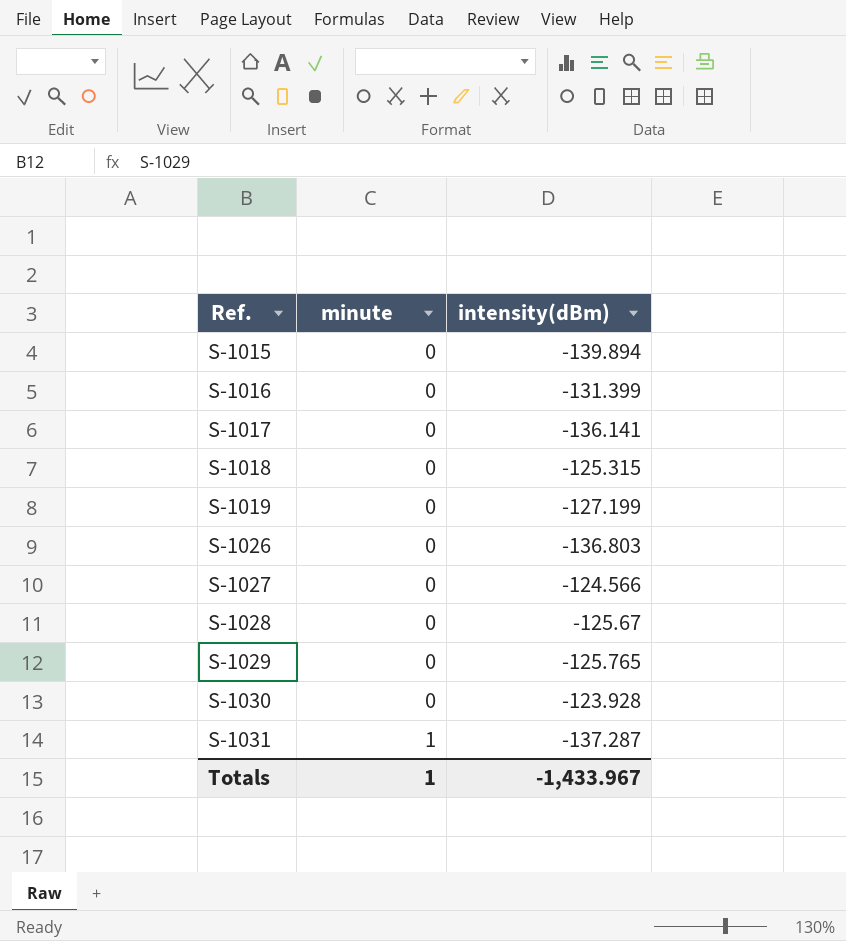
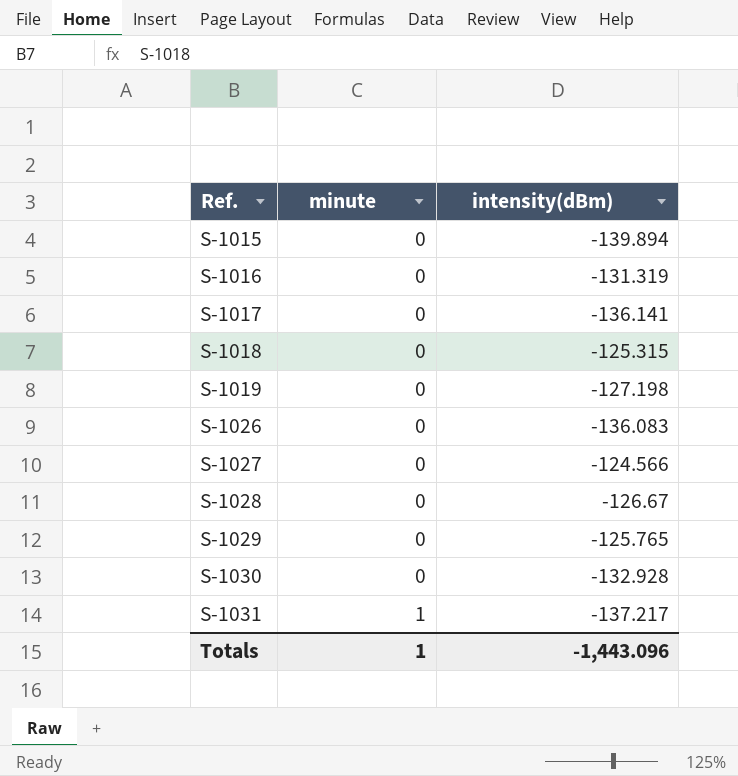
S-1016 | intensity(dBm): -131.399 -> -131.319
S-1019 | intensity(dBm): -127.199 -> -127.198
S-1026 | intensity(dBm): -136.803 -> -136.083
S-1028 | intensity(dBm): -125.67 -> -126.67
S-1030 | intensity(dBm): -123.928 -> -132.928
S-1031 | intensity(dBm): -137.287 -> -137.217
Totals | intensity(dBm): -1,433.967 -> -1,443.096

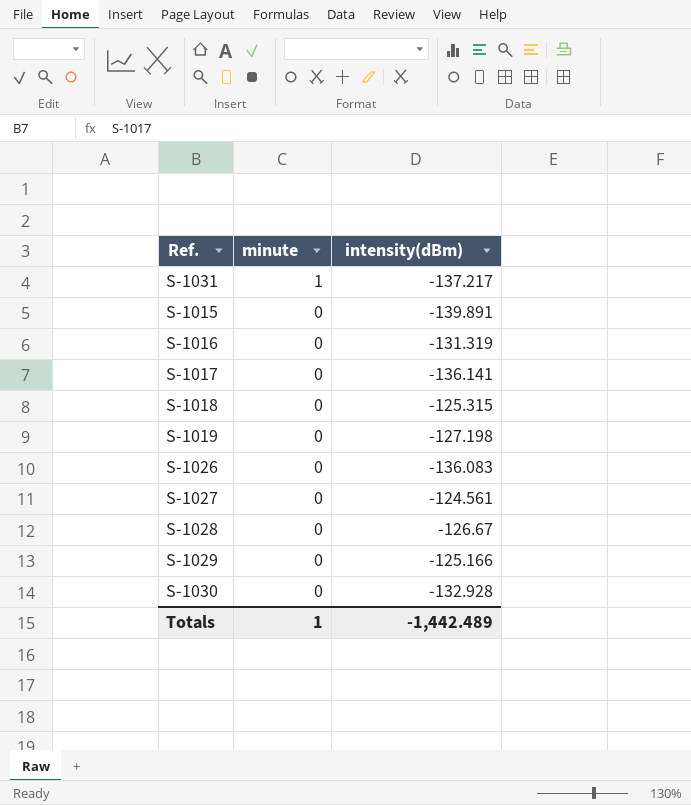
row order: Ref. ascending -> minute descending
S-1015 | intensity(dBm): -139.894 -> -139.891
S-1027 | intensity(dBm): -124.566 -> -124.561
S-1029 | intensity(dBm): -125.765 -> -125.166
Totals | intensity(dBm): -1,443.096 -> -1,442.489

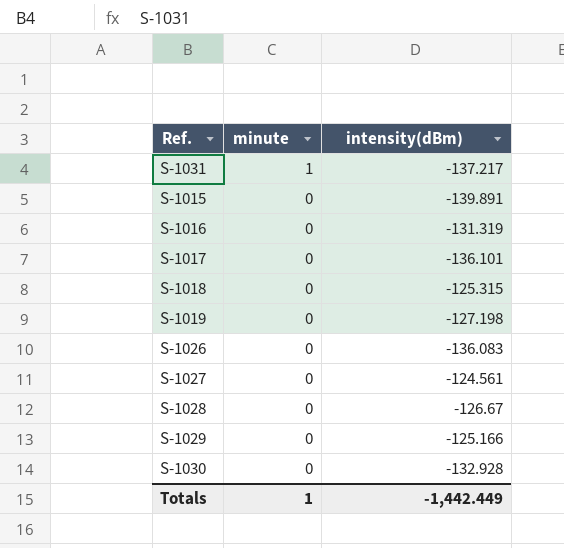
S-1017 | intensity(dBm): -136.141 -> -136.101
Totals | intensity(dBm): -1,442.489 -> -1,442.449

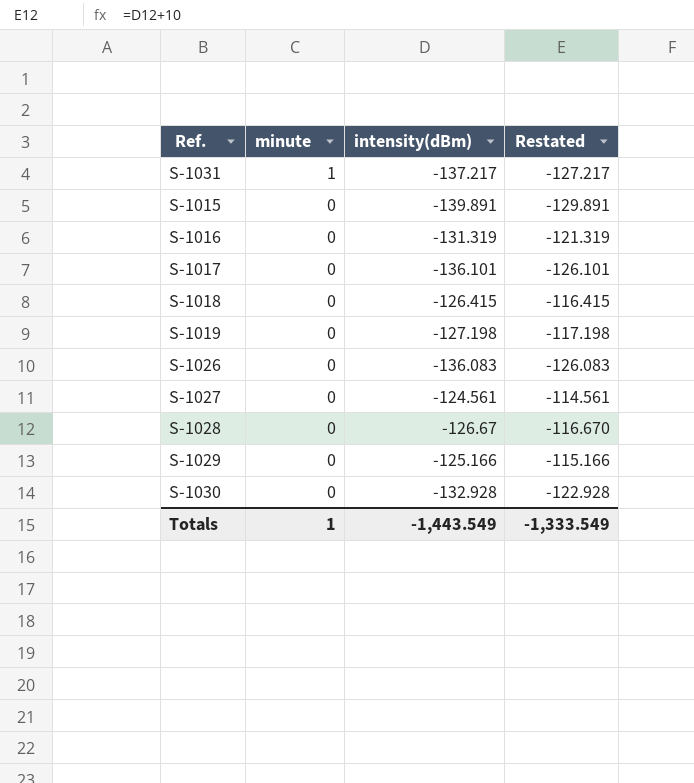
column Restated | formula: none -> [intensity(dBm)] + 10
S-1018 | intensity(dBm): -125.315 -> -126.415
Totals | intensity(dBm): -1,442.449 -> -1,443.549

